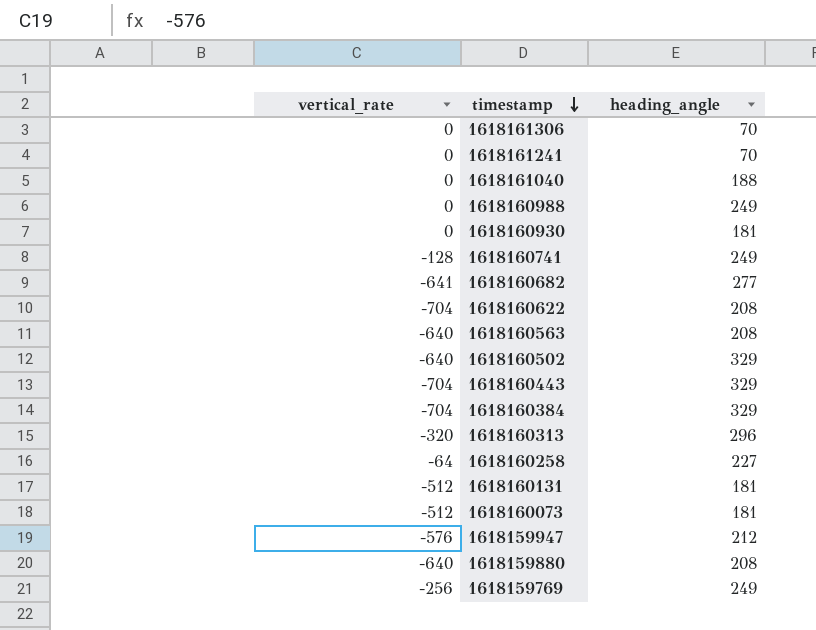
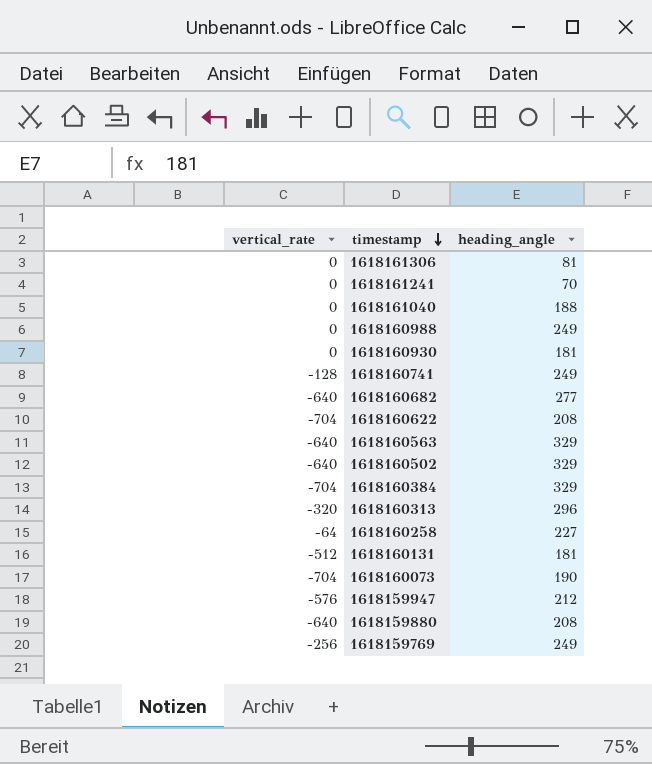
row 1618160443: -704 | 329 -> none
1618161306 | heading_angle: 70 -> 81
1618160682 | vertical_rate: -641 -> -640
1618160563 | heading_angle: 208 -> 329
1618160073 | vertical_rate: -512 -> -704
1618160073 | heading_angle: 181 -> 190

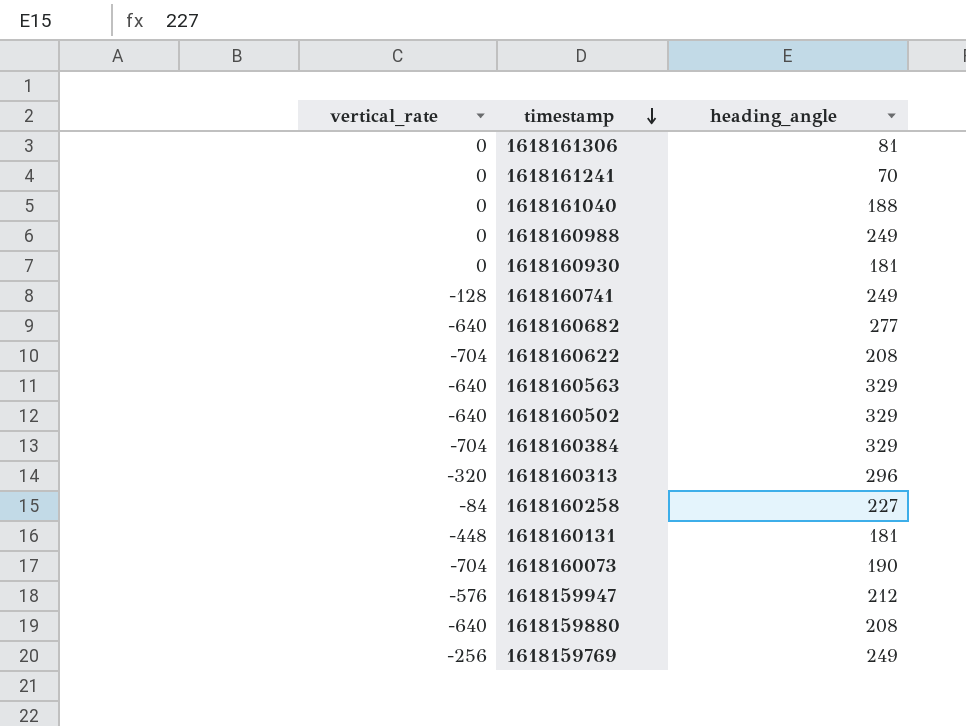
1618160258 | vertical_rate: -64 -> -84
1618160131 | vertical_rate: -512 -> -448

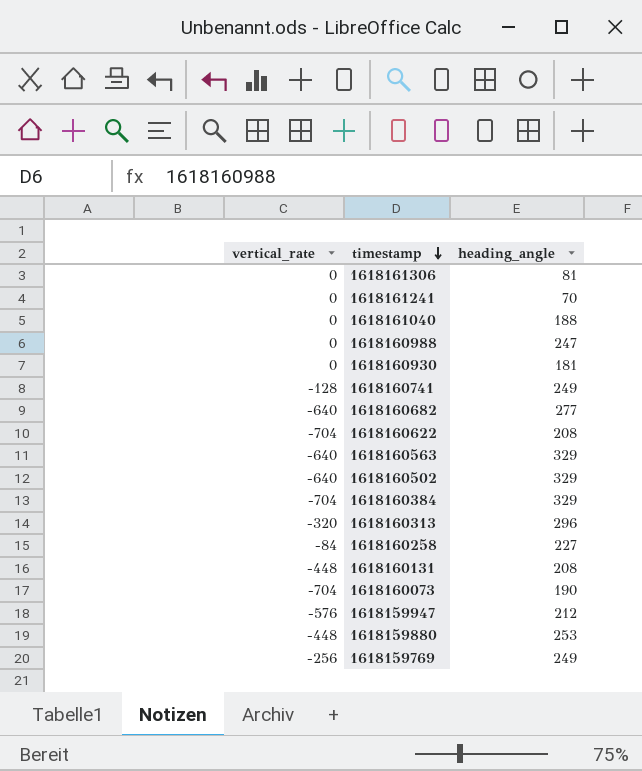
1618160988 | heading_angle: 249 -> 247
1618160131 | heading_angle: 181 -> 208
1618159880 | vertical_rate: -640 -> -448
1618159880 | heading_angle: 208 -> 253

